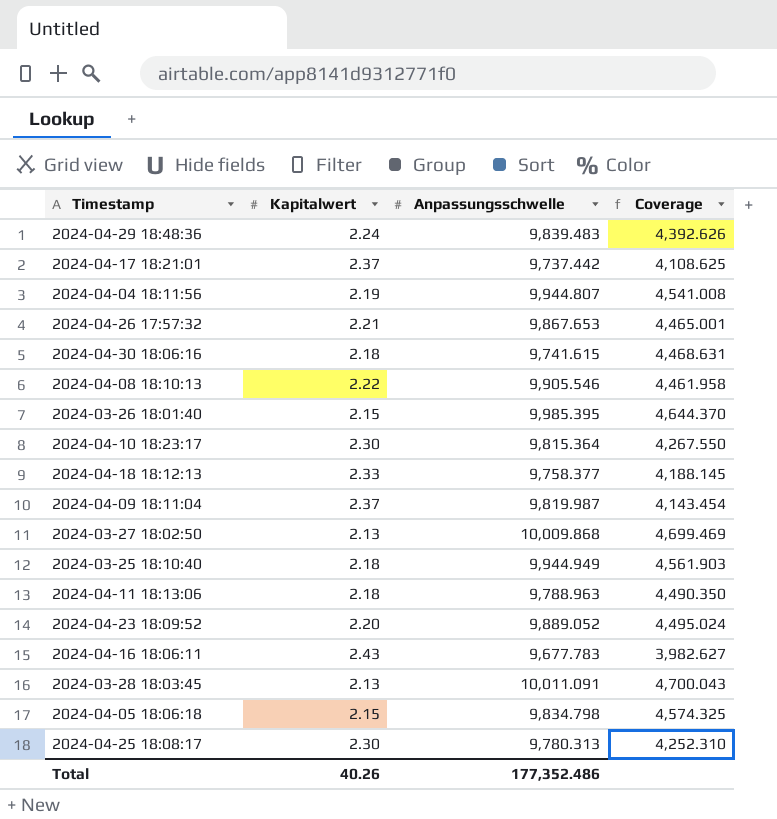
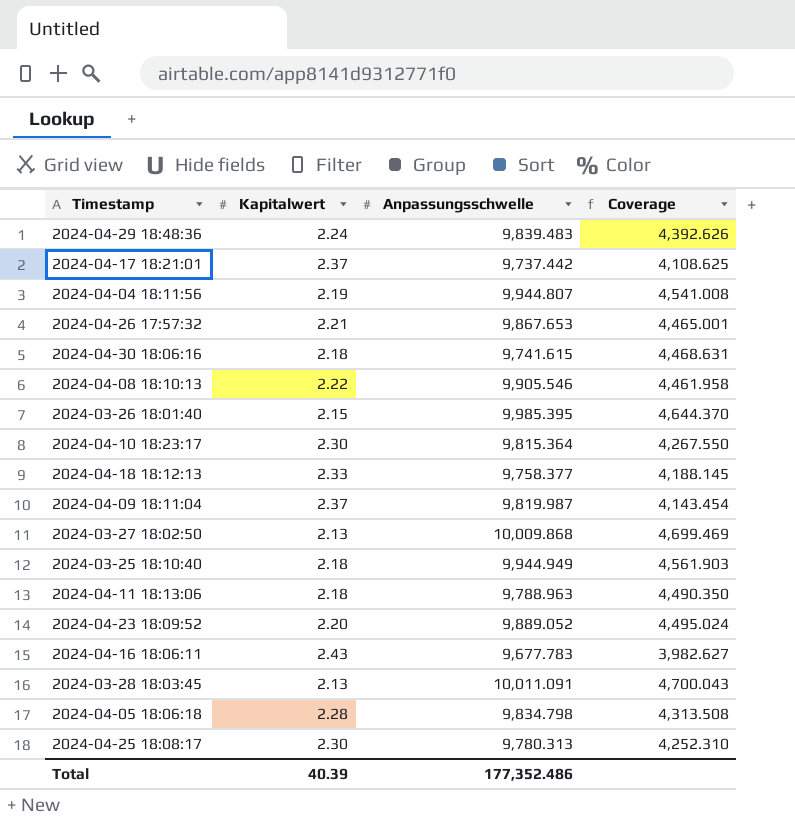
2024-04-05 18:06:18 | Kapitalwert: 2.15 -> 2.28
2024-04-05 18:06:18 | Coverage: 4,574.325 -> 4,313.508
Total | Kapitalwert: 40.26 -> 40.39

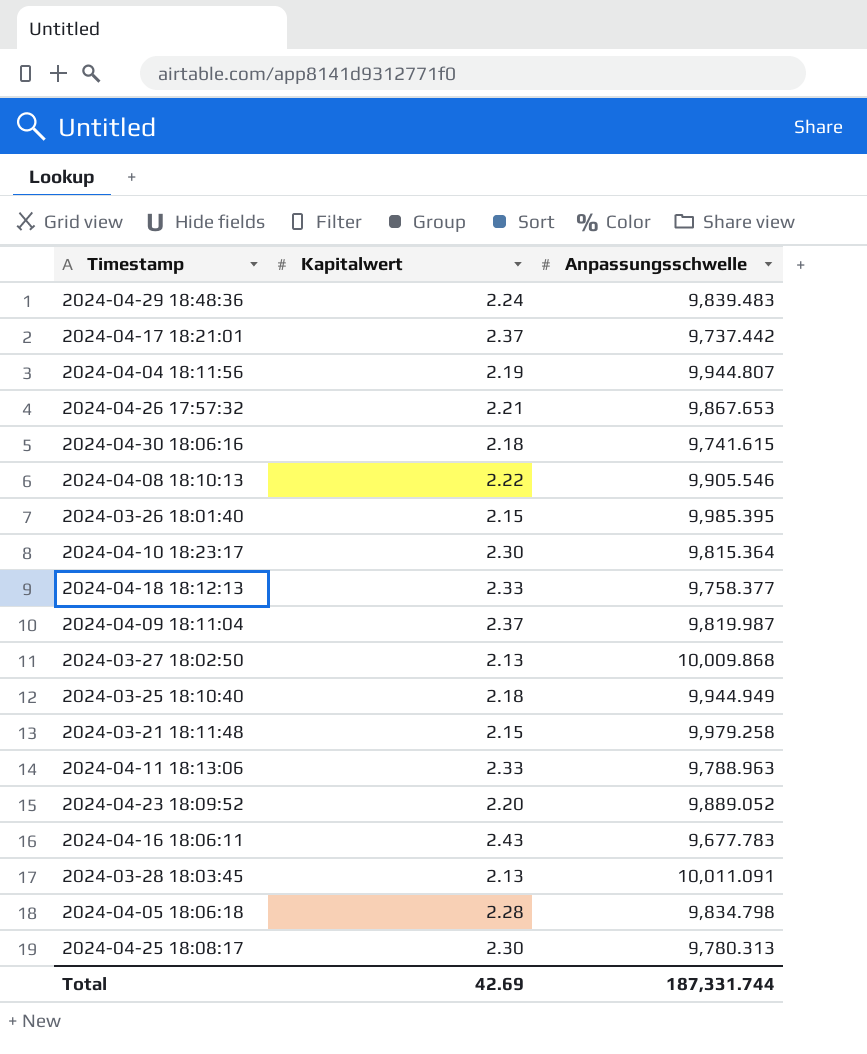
column Coverage | formula: [Anpassungsschwelle] / [Kapitalwert] -> none
row 2024-03-21 18:11:48: none -> 2.15 | 9,979.258
2024-04-11 18:13:06 | Kapitalwert: 2.18 -> 2.33
Total | Kapitalwert: 40.39 -> 42.69
Total | Anpassungsschwelle: 177,352.486 -> 187,331.744

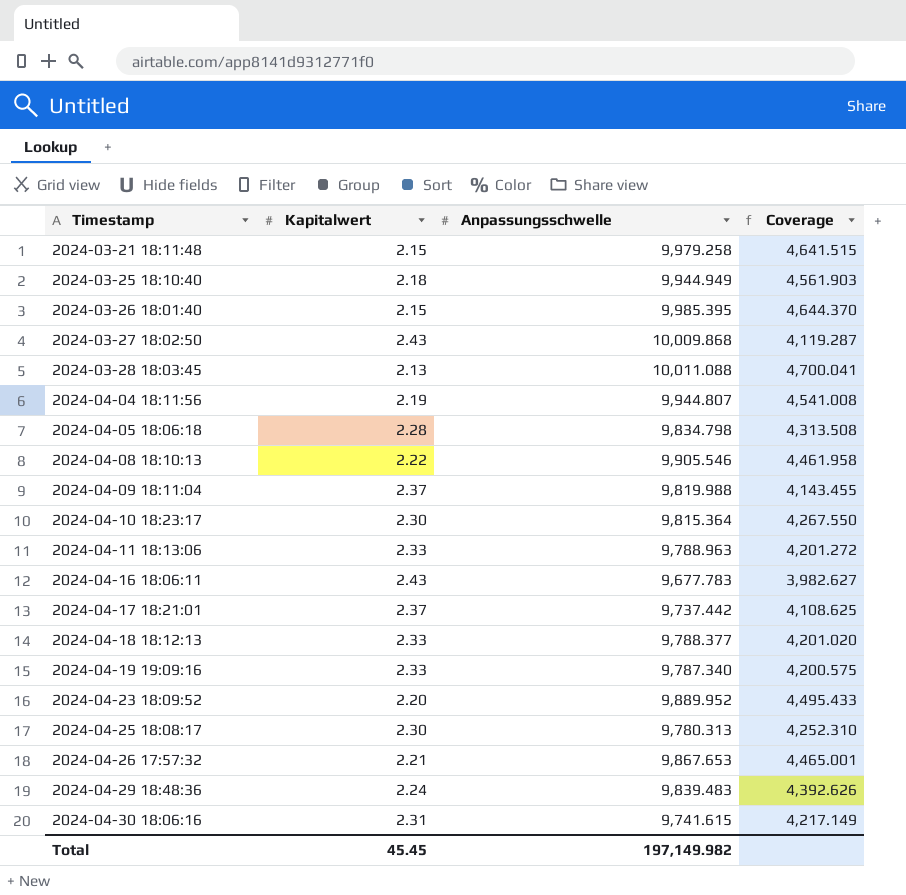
row order: none -> Timestamp ascending
column Coverage | formula: none -> [Anpassungsschwelle] / [Kapitalwert]
2024-03-27 18:02:50 | Kapitalwert: 2.13 -> 2.43
2024-03-28 18:03:45 | Anpassungsschwelle: 10,011.091 -> 10,011.088
2024-04-09 18:11:04 | Anpassungsschwelle: 9,819.987 -> 9,819.988
2024-04-18 18:12:13 | Anpassungsschwelle: 9,758.377 -> 9,788.377
row 2024-04-19 19:09:16: none -> 2.33 | 9,787.340 | 4,200.575
2024-04-23 18:09:52 | Anpassungsschwelle: 9,889.052 -> 9,889.952
2024-04-30 18:06:16 | Kapitalwert: 2.18 -> 2.31
Total | Kapitalwert: 42.69 -> 45.45
Total | Anpassungsschwelle: 187,331.744 -> 197,149.982

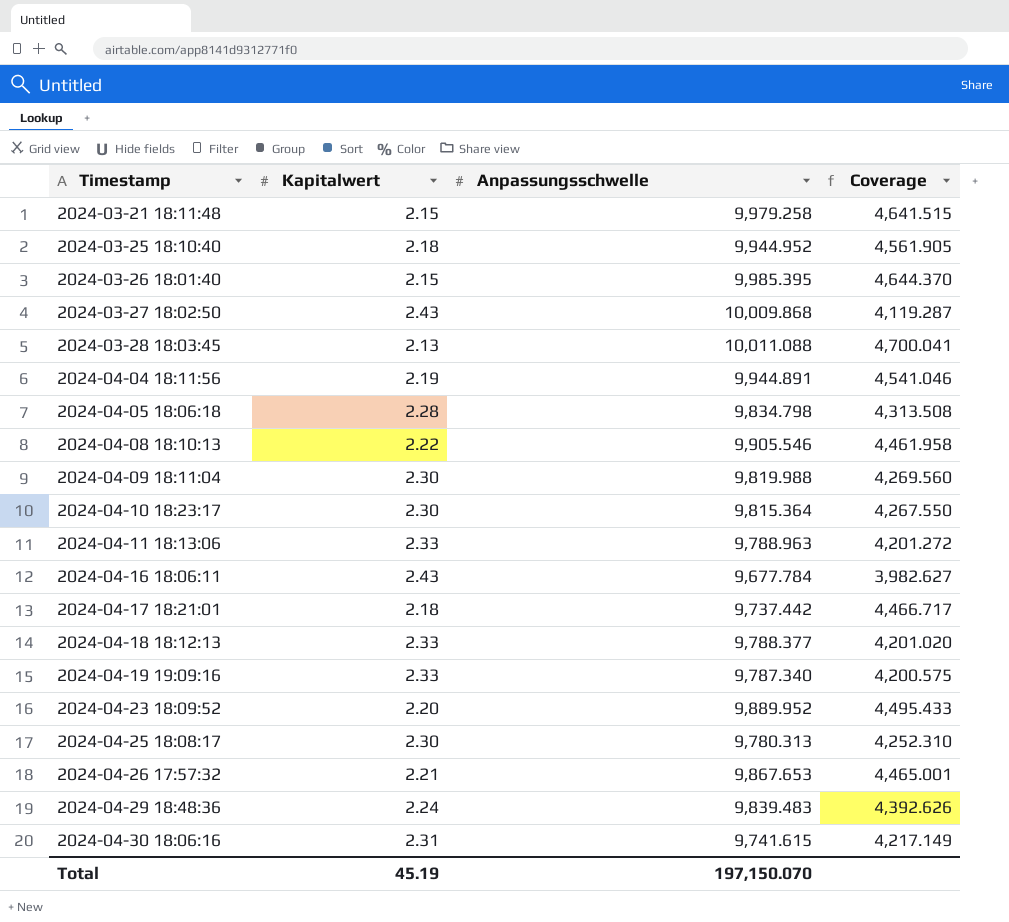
2024-03-25 18:10:40 | Anpassungsschwelle: 9,944.949 -> 9,944.952
2024-03-25 18:10:40 | Coverage: 4,561.903 -> 4,561.905
2024-04-04 18:11:56 | Anpassungsschwelle: 9,944.807 -> 9,944.891
2024-04-04 18:11:56 | Coverage: 4,541.008 -> 4,541.046
2024-04-09 18:11:04 | Kapitalwert: 2.37 -> 2.30
2024-04-09 18:11:04 | Coverage: 4,143.455 -> 4,269.560
2024-04-16 18:06:11 | Anpassungsschwelle: 9,677.783 -> 9,677.784
2024-04-17 18:21:01 | Kapitalwert: 2.37 -> 2.18
2024-04-17 18:21:01 | Coverage: 4,108.625 -> 4,466.717
Total | Kapitalwert: 45.45 -> 45.19
Total | Anpassungsschwelle: 197,149.982 -> 197,150.070

